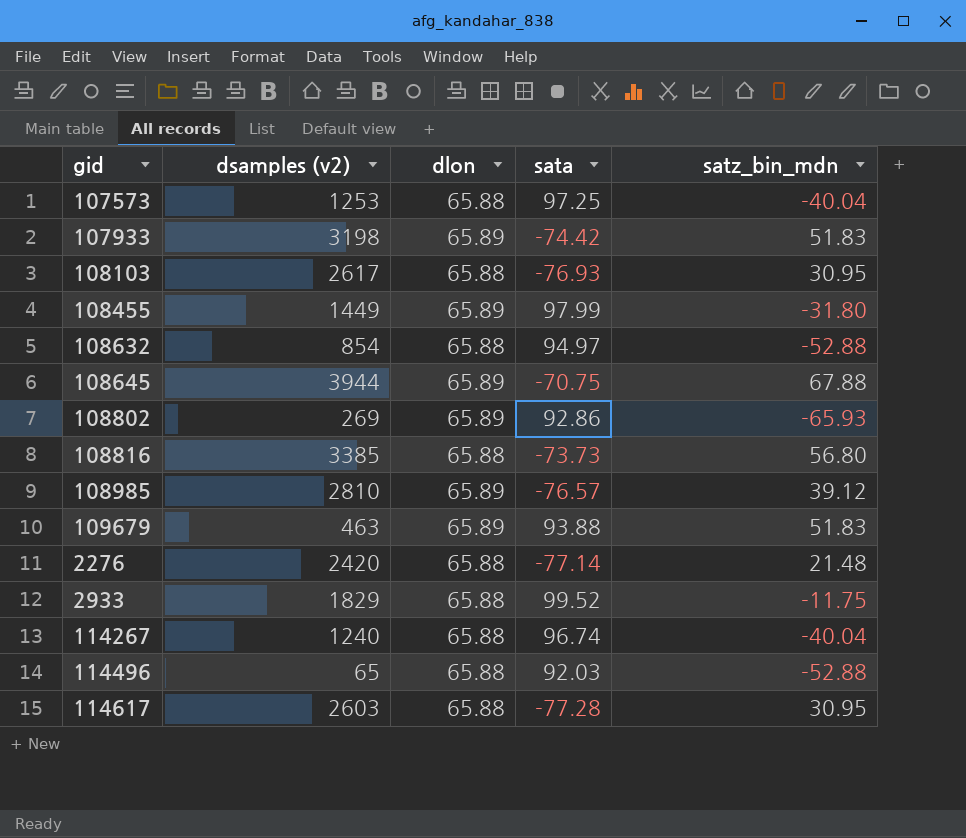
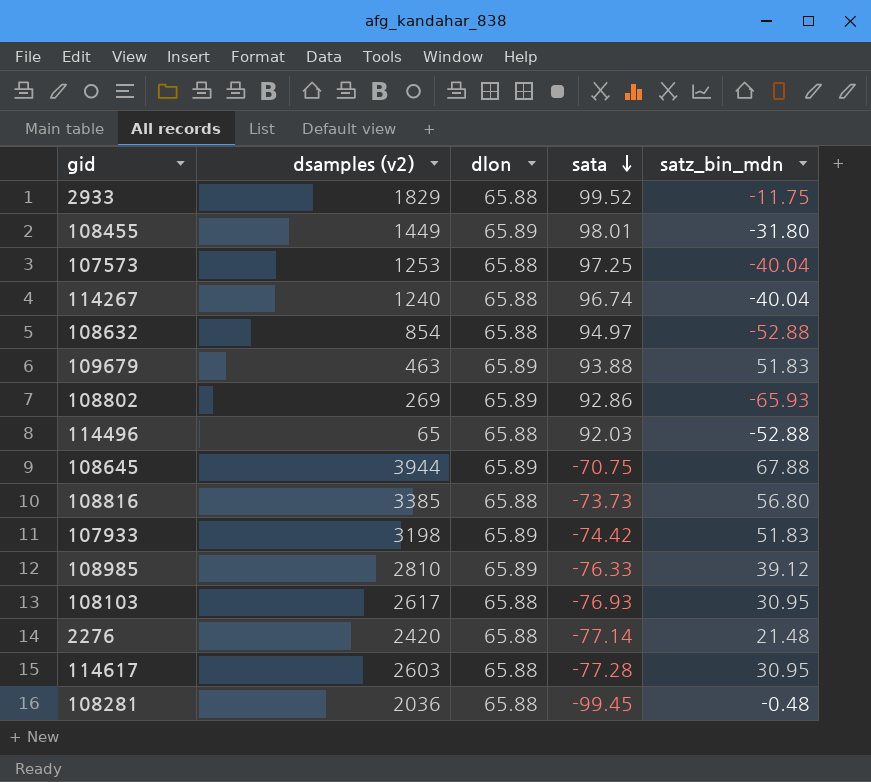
row order: none -> sata descending
108455 | sata: 97.99 -> 98.01
108985 | sata: -76.57 -> -76.33
row 108281: none -> 2036 | 65.88 | -99.45 | -0.48

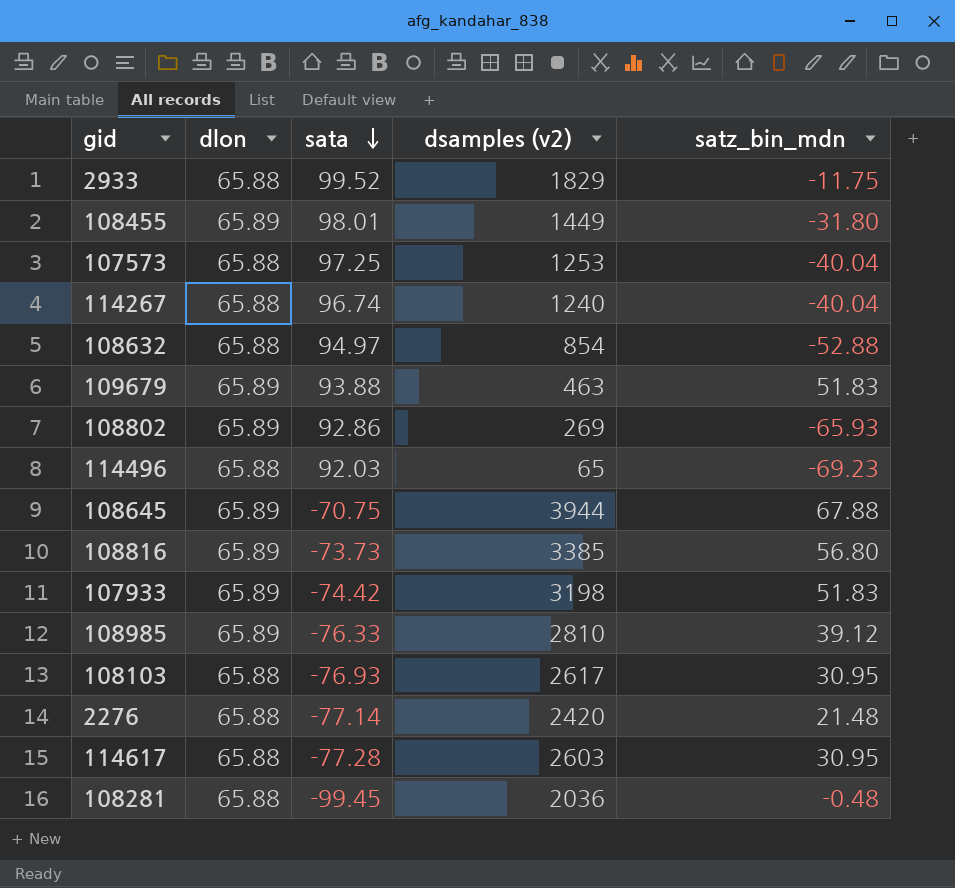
column dsamples (v2) | position: 2 -> 4
114496 | satz_bin_mdn: -52.88 -> -69.23
108816 | dlon: 65.88 -> 65.89

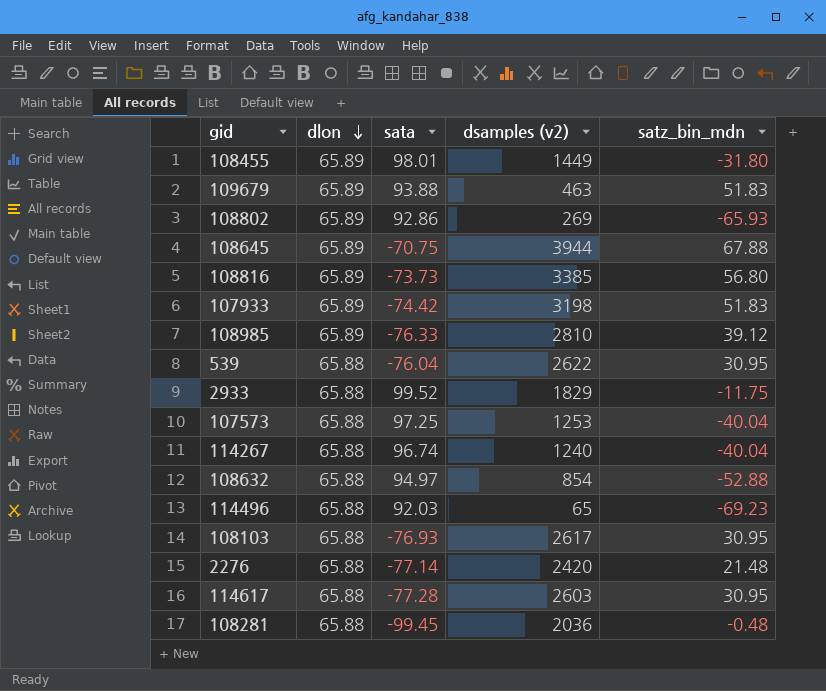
row order: sata descending -> dlon descending
row 539: none -> 65.88 | -76.04 | 2622 | 30.95

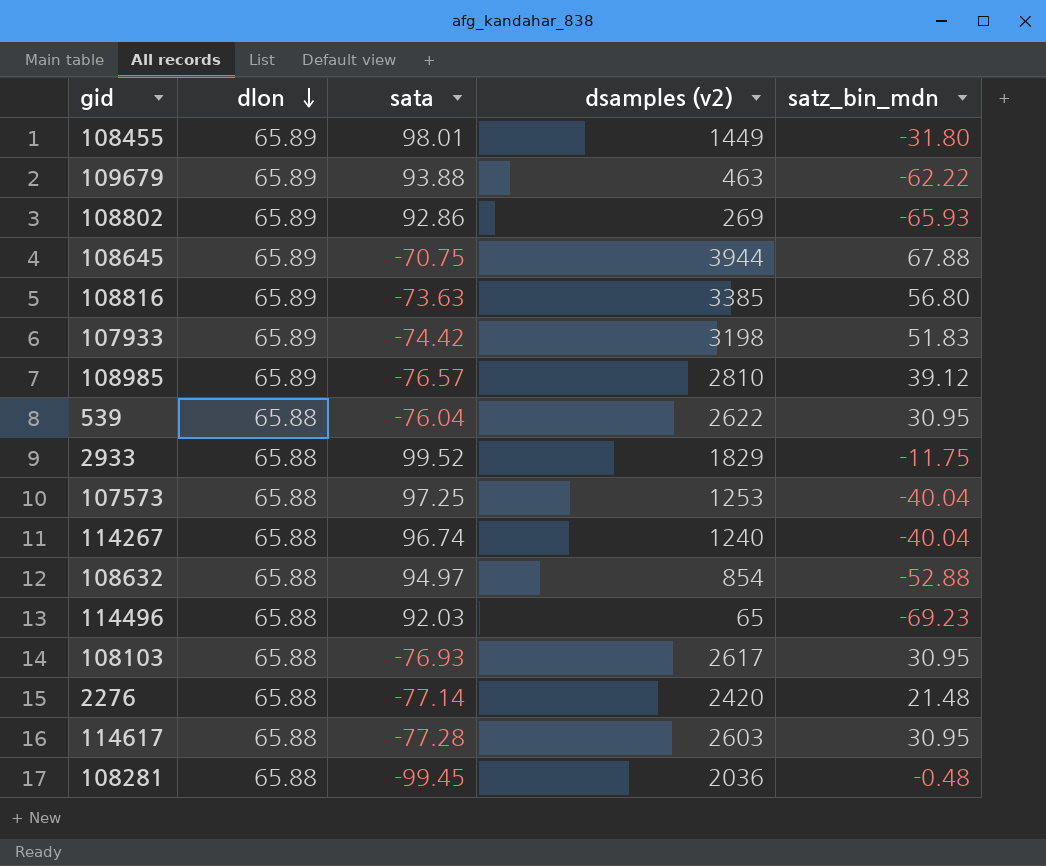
109679 | satz_bin_mdn: 51.83 -> -62.22
108816 | sata: -73.73 -> -73.63
108985 | sata: -76.33 -> -76.57

